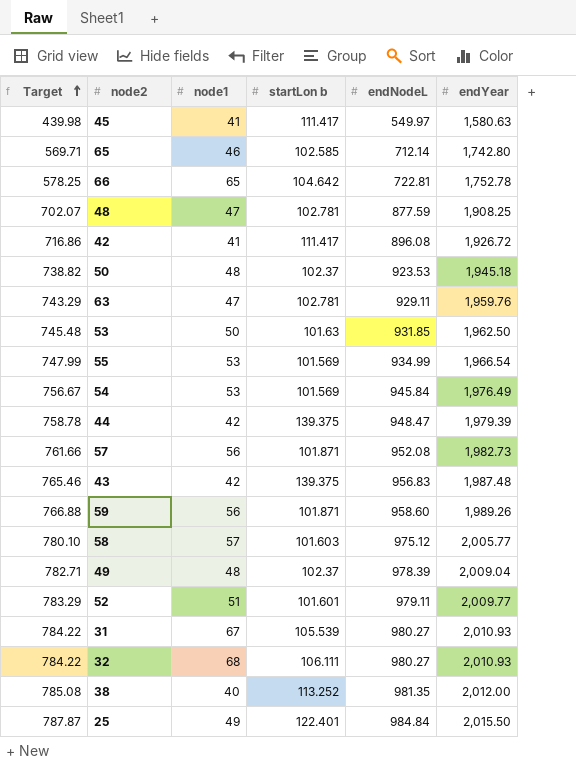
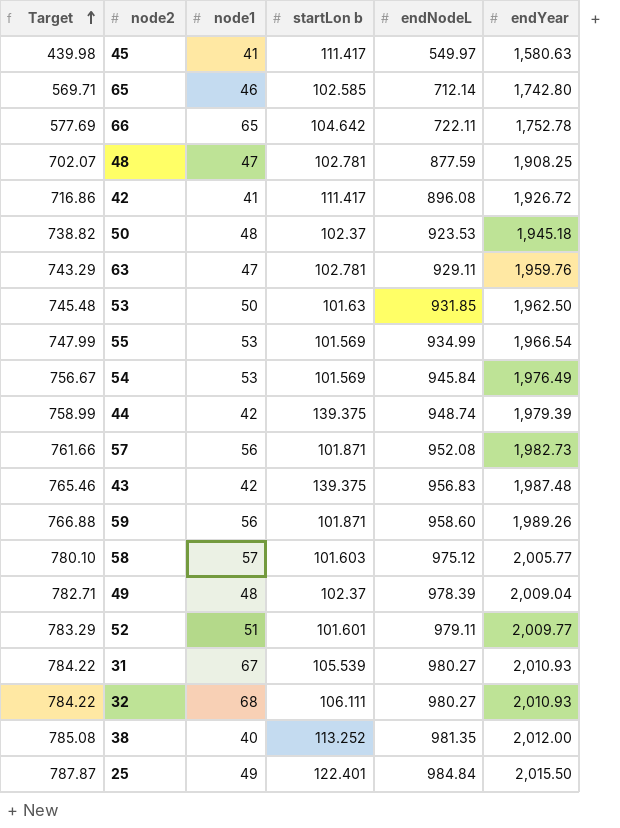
66 | Target: 578.25 -> 577.69
66 | endNodeL: 722.81 -> 722.11
44 | Target: 758.78 -> 758.99
44 | endNodeL: 948.47 -> 948.74

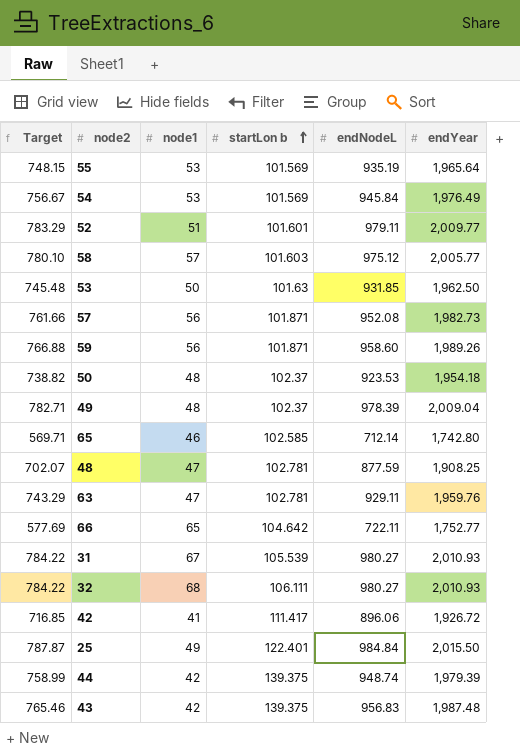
row order: Target ascending -> startLon b ascending
row 45: 439.98 | 41 | 111.417 | 549.97 | 1,580.63 -> none
row 38: 785.08 | 40 | 113.252 | 981.35 | 2,012.00 -> none
55 | Target: 747.99 -> 748.15
55 | endNodeL: 934.99 -> 935.19
55 | endYear: 1,966.54 -> 1,965.64
50 | endYear: 1,945.18 -> 1,954.18
66 | endYear: 1,752.78 -> 1,752.77
42 | Target: 716.86 -> 716.85
42 | endNodeL: 896.08 -> 896.06

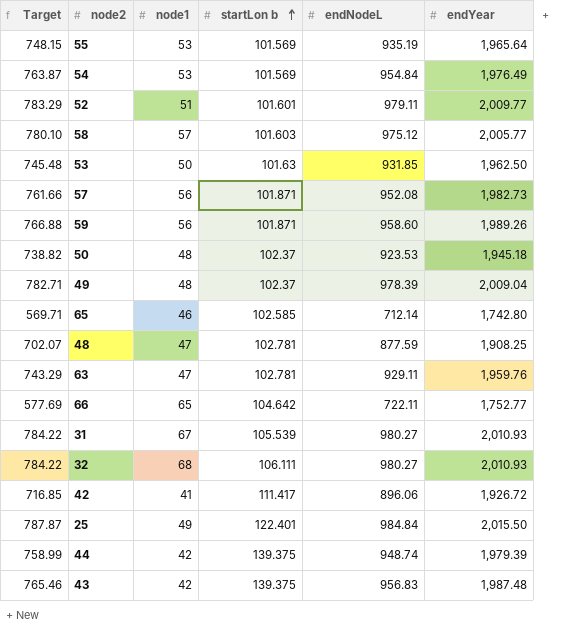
54 | Target: 756.67 -> 763.87
54 | endNodeL: 945.84 -> 954.84
50 | endYear: 1,954.18 -> 1,945.18

